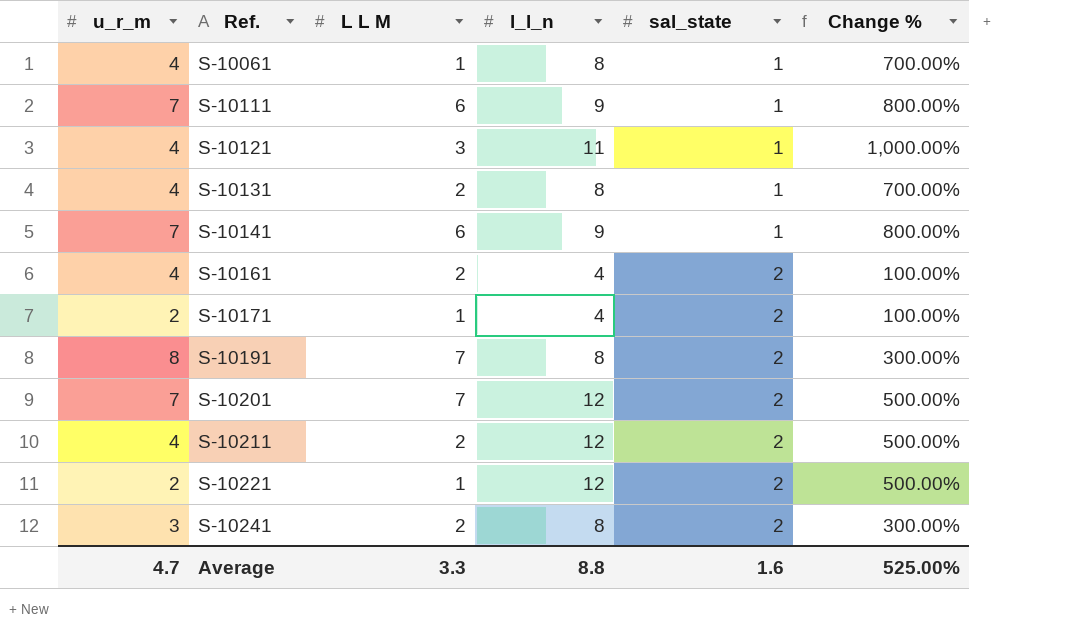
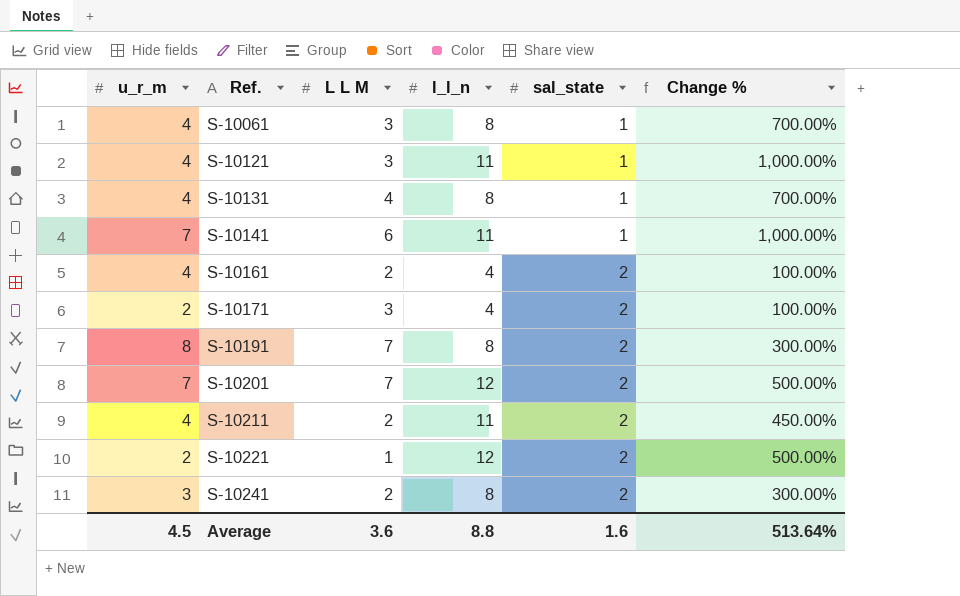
row S-10111: 7 | 6 | 9 | 1 | 800.00% -> none
S-10061 | L L M: 1 -> 3
S-10131 | L L M: 2 -> 4
S-10141 | l_l_n: 9 -> 11
S-10141 | Change %: 800.00% -> 1,000.00%
S-10171 | L L M: 1 -> 3
S-10211 | l_l_n: 12 -> 11
S-10211 | Change %: 500.00% -> 450.00%
Average | u_r_m: 4.7 -> 4.5
Average | L L M: 3.3 -> 3.6
Average | Change %: 525.00% -> 513.64%

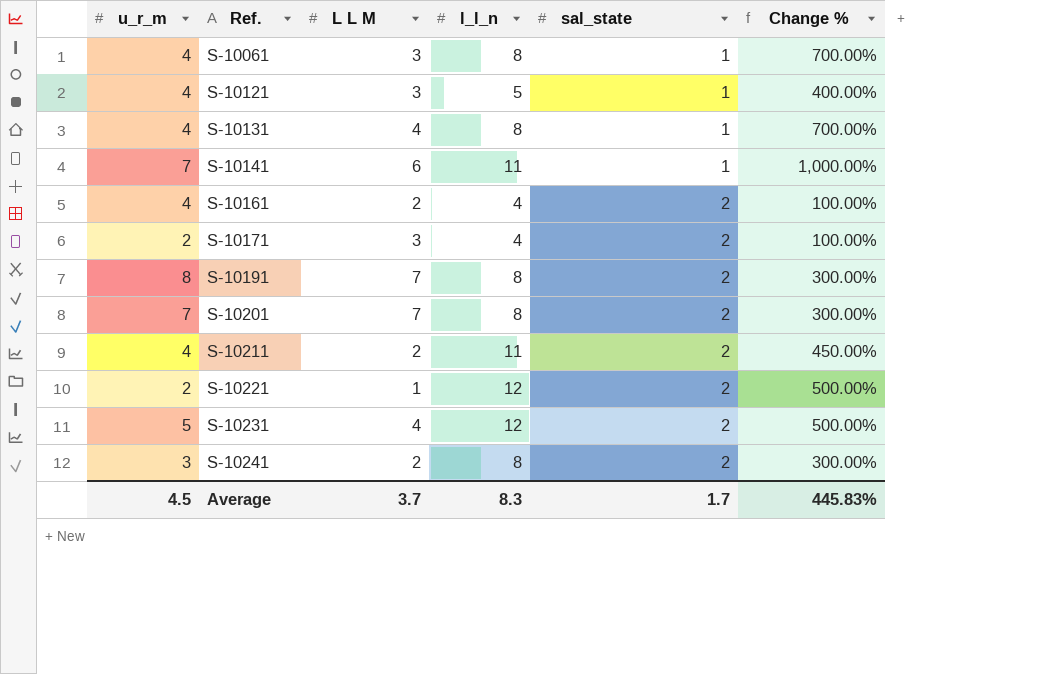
S-10121 | l_l_n: 11 -> 5
S-10121 | Change %: 1,000.00% -> 400.00%
S-10201 | l_l_n: 12 -> 8
S-10201 | Change %: 500.00% -> 300.00%
row S-10231: none -> 5 | 4 | 12 | 2 | 500.00%
Average | L L M: 3.6 -> 3.7
Average | l_l_n: 8.8 -> 8.3
Average | sal_state: 1.6 -> 1.7
Average | Change %: 513.64% -> 445.83%

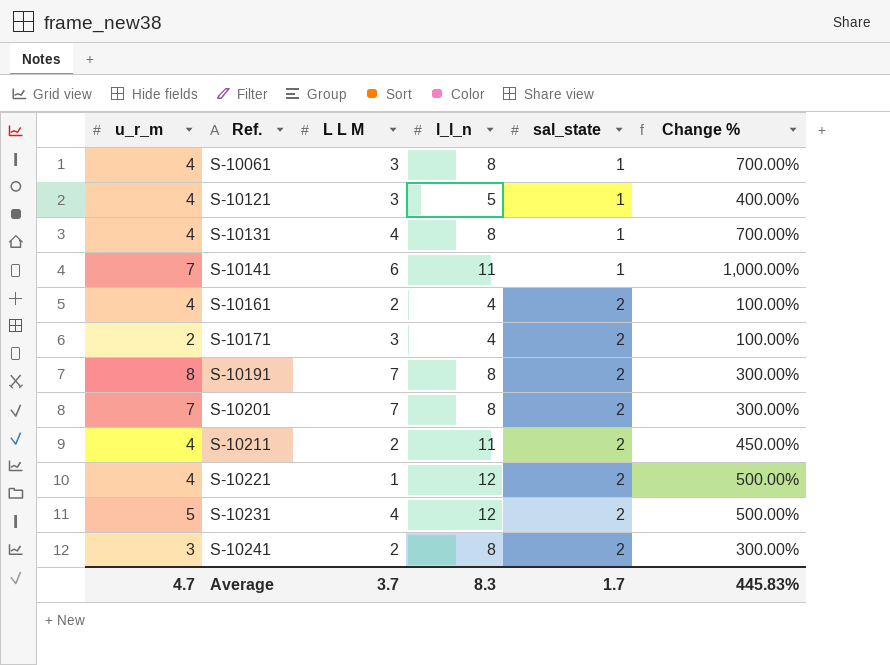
S-10221 | u_r_m: 2 -> 4
Average | u_r_m: 4.5 -> 4.7

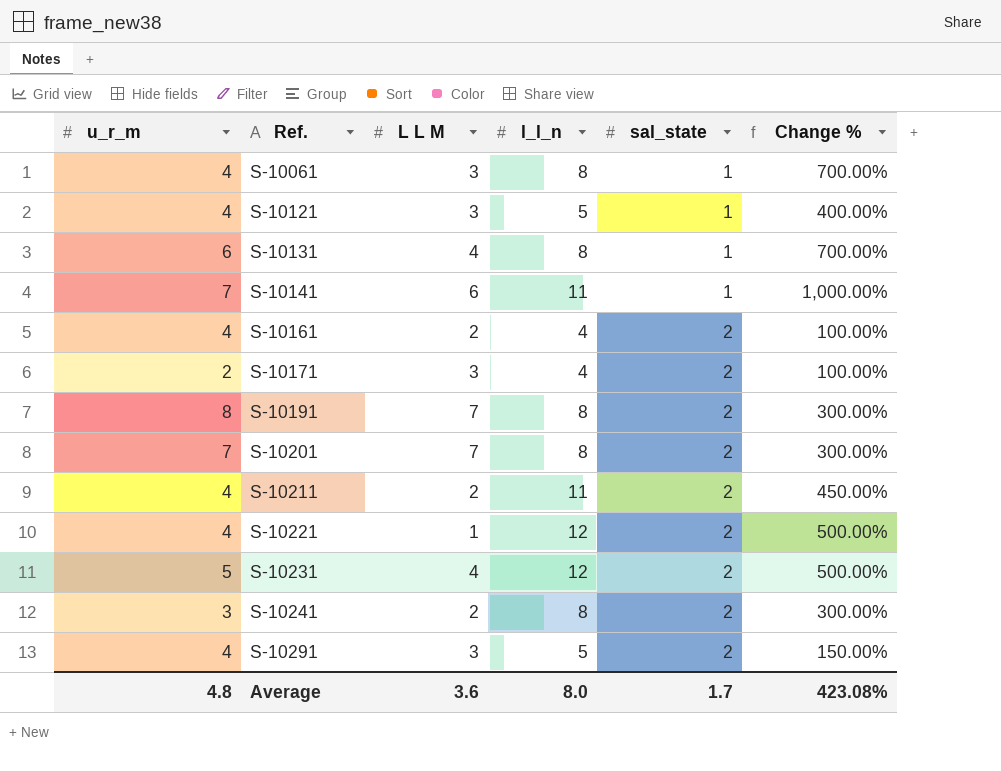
S-10131 | u_r_m: 4 -> 6
row S-10291: none -> 4 | 3 | 5 | 2 | 150.00%
Average | u_r_m: 4.7 -> 4.8
Average | L L M: 3.7 -> 3.6
Average | l_l_n: 8.3 -> 8.0
Average | Change %: 445.83% -> 423.08%

